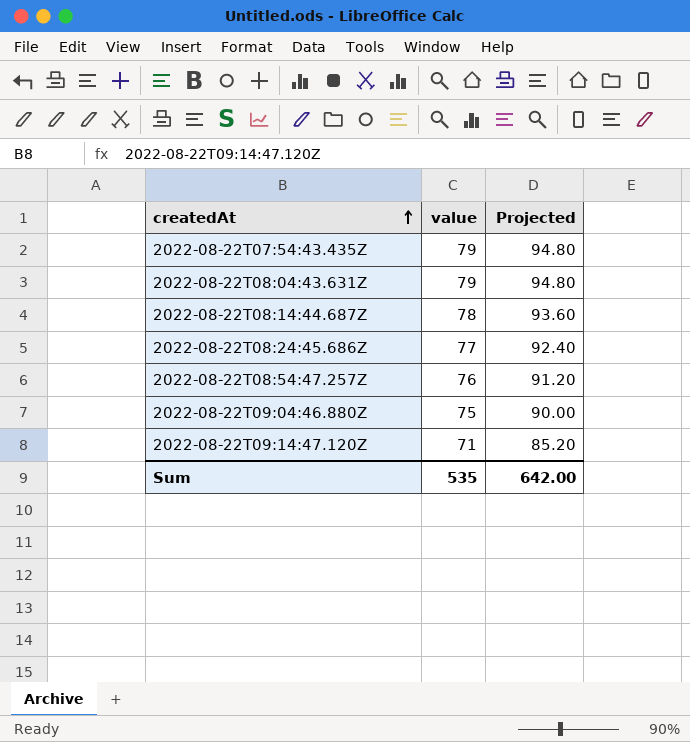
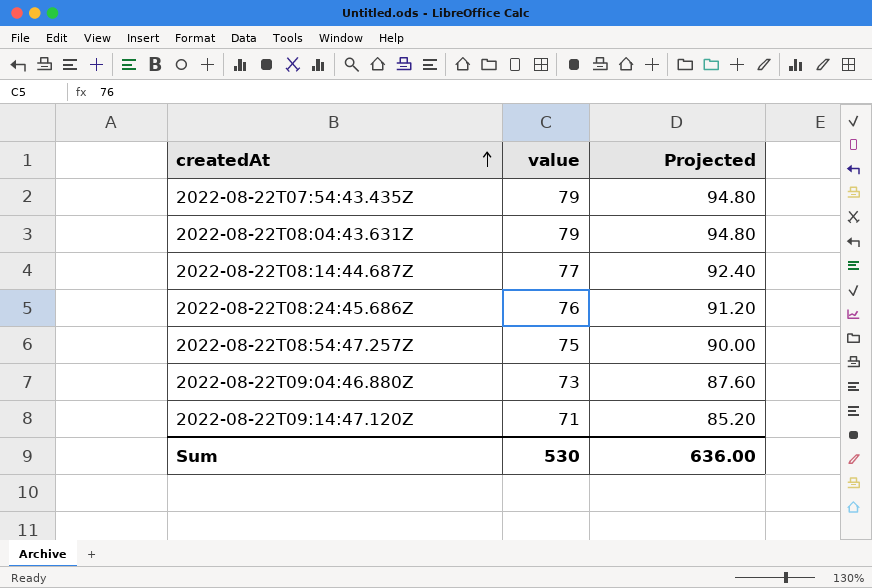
2022-08-22T08:14:44.687Z | value: 78 -> 77
2022-08-22T08:14:44.687Z | Projected: 93.60 -> 92.40
2022-08-22T08:24:45.686Z | value: 77 -> 76
2022-08-22T08:24:45.686Z | Projected: 92.40 -> 91.20
2022-08-22T08:54:47.257Z | value: 76 -> 75
2022-08-22T08:54:47.257Z | Projected: 91.20 -> 90.00
2022-08-22T09:04:46.880Z | value: 75 -> 73
2022-08-22T09:04:46.880Z | Projected: 90.00 -> 87.60
Sum | value: 535 -> 530
Sum | Projected: 642.00 -> 636.00

